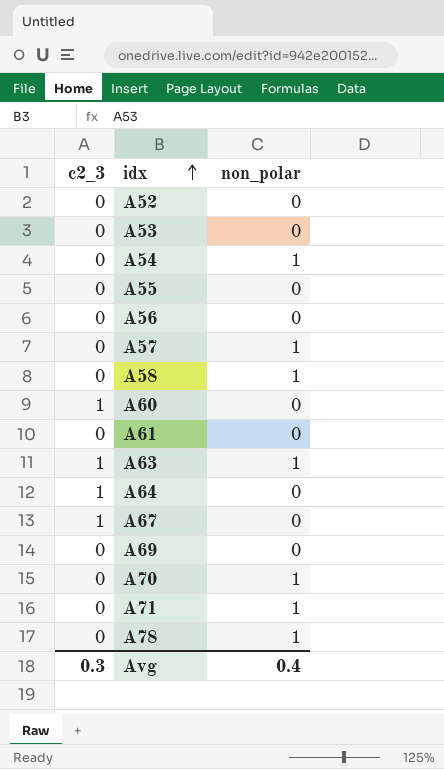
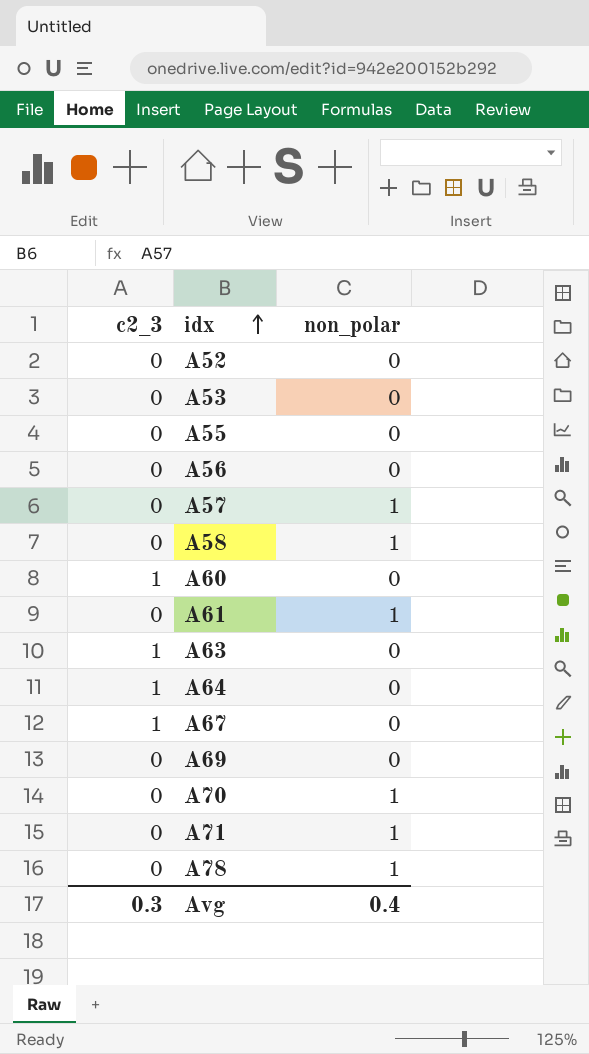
row A54: 0 | 1 -> none
A61 | non_polar: 0 -> 1
A63 | non_polar: 1 -> 0

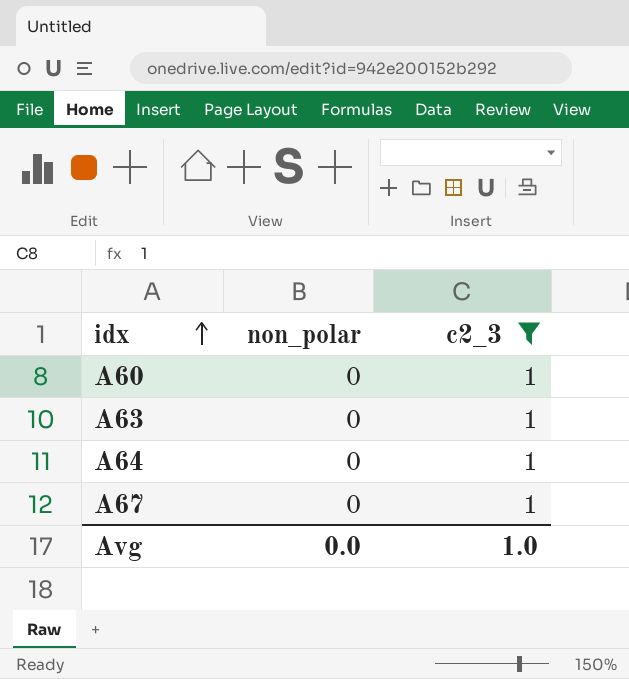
filter: none -> c2_3 = 1
column c2_3 | position: 1 -> 3
Avg | non_polar: 0.4 -> 0.0
Avg | c2_3: 0.3 -> 1.0

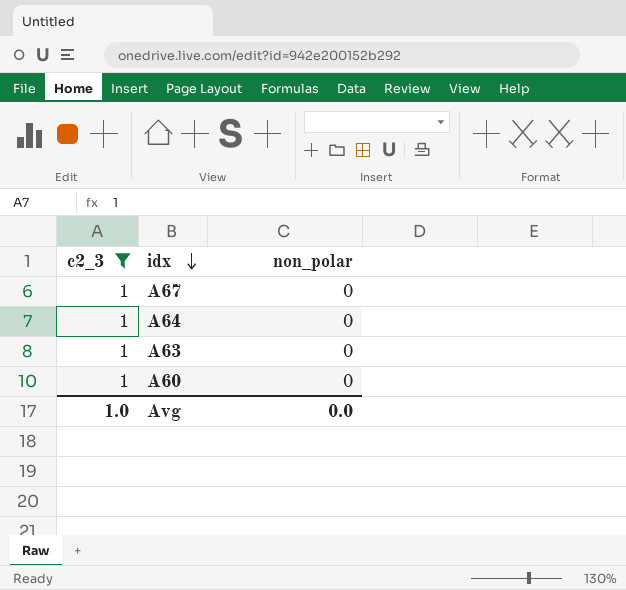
row order: idx ascending -> idx descending
column c2_3 | position: 3 -> 1

